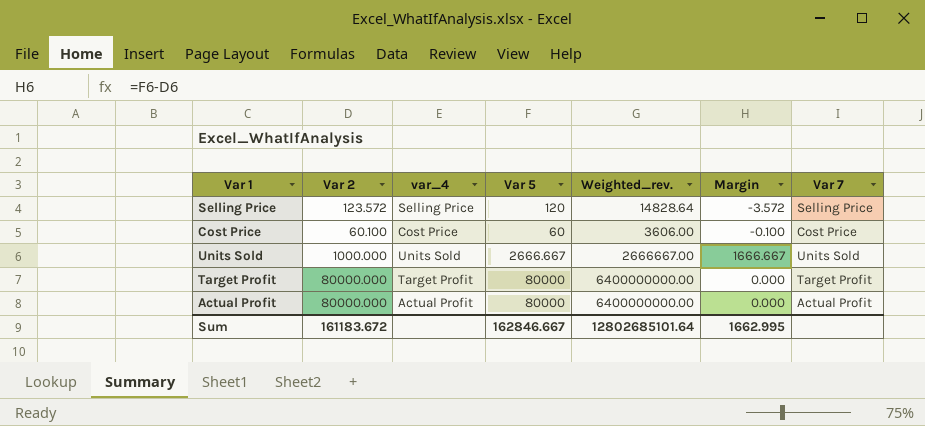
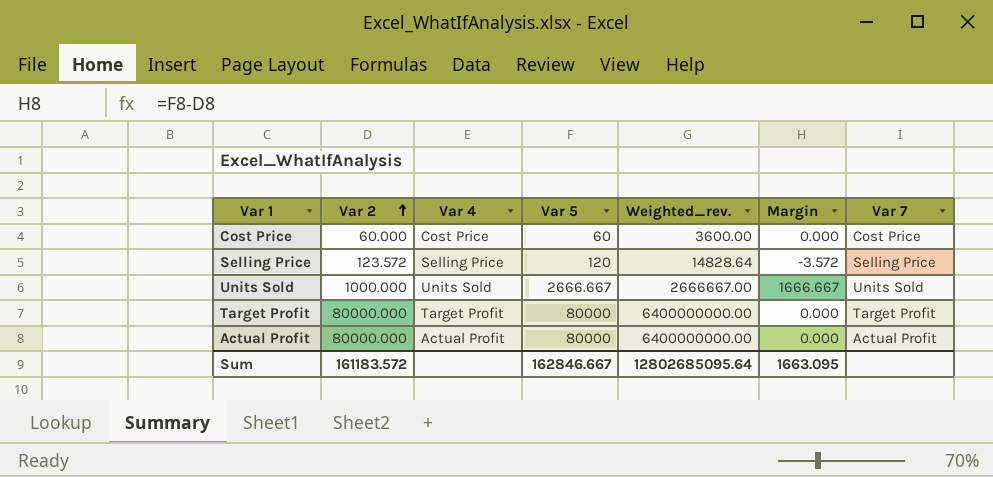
row order: none -> Var 2 ascending
column name: var_4 -> Var 4
Cost Price | Var 2: 60.100 -> 60.000
Cost Price | Weighted_rev.: 3606.00 -> 3600.00
Cost Price | Margin: -0.100 -> 0.000
Sum | Var 2: 161183.672 -> 161183.572
Sum | Weighted_rev.: 12802685101.64 -> 12802685095.64
Sum | Margin: 1662.995 -> 1663.095

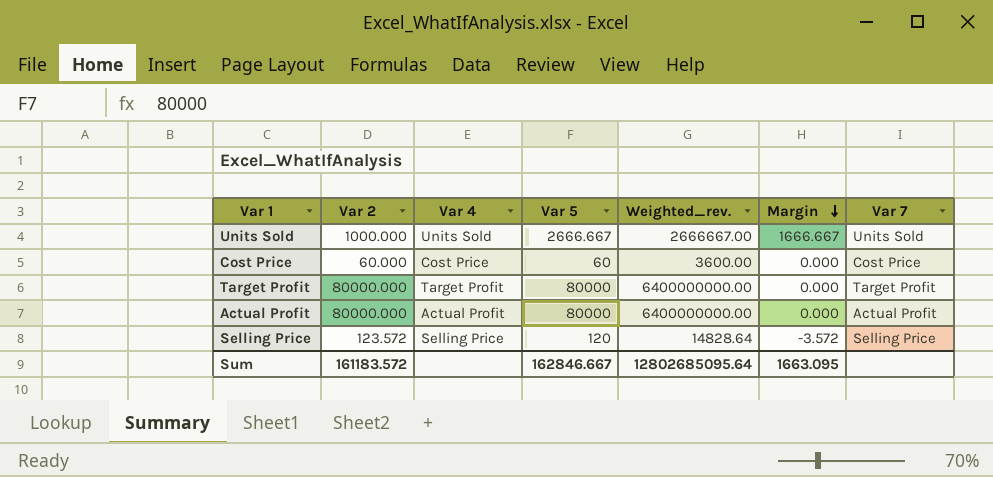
row order: Var 2 ascending -> Margin descending

